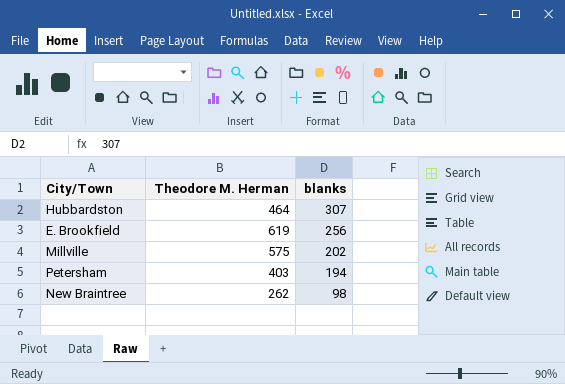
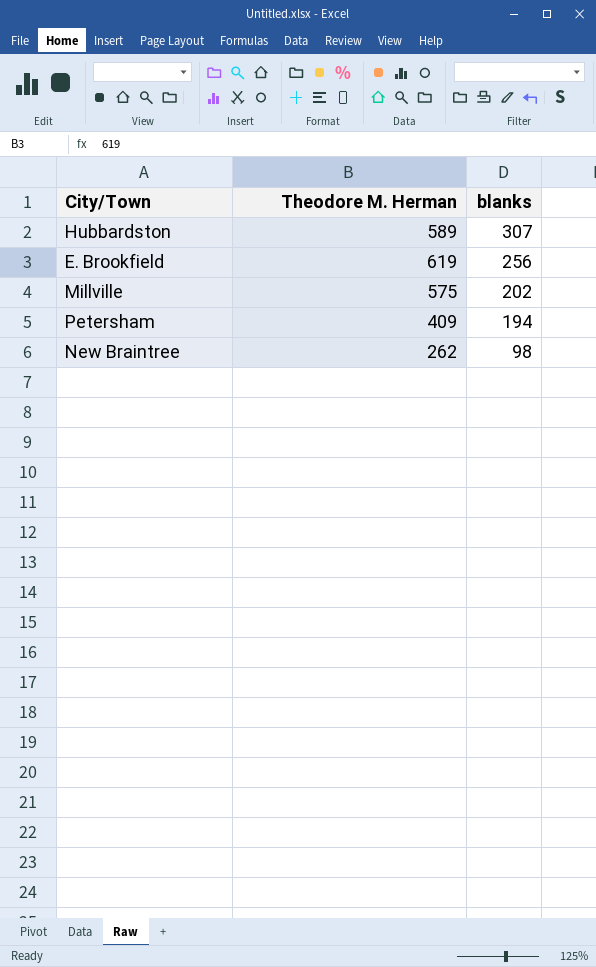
Hubbardston | Theodore M. Herman: 464 -> 589
Petersham | Theodore M. Herman: 403 -> 409

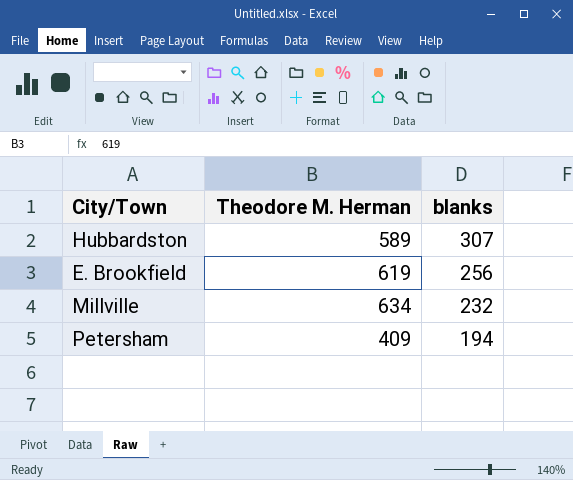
row New Braintree: 262 | 98 -> none
Millville | Theodore M. Herman: 575 -> 634
Millville | blanks: 202 -> 232

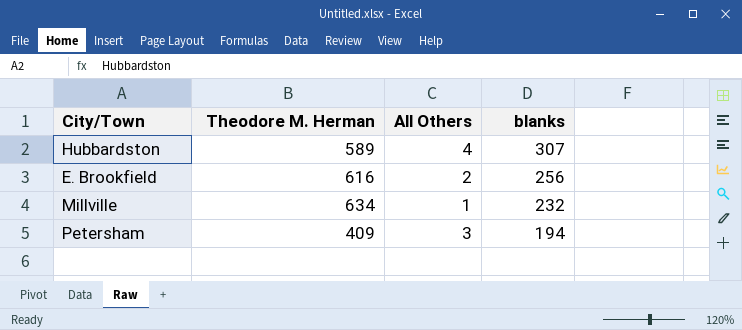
column All Others | position: none -> 3
E. Brookfield | Theodore M. Herman: 619 -> 616

